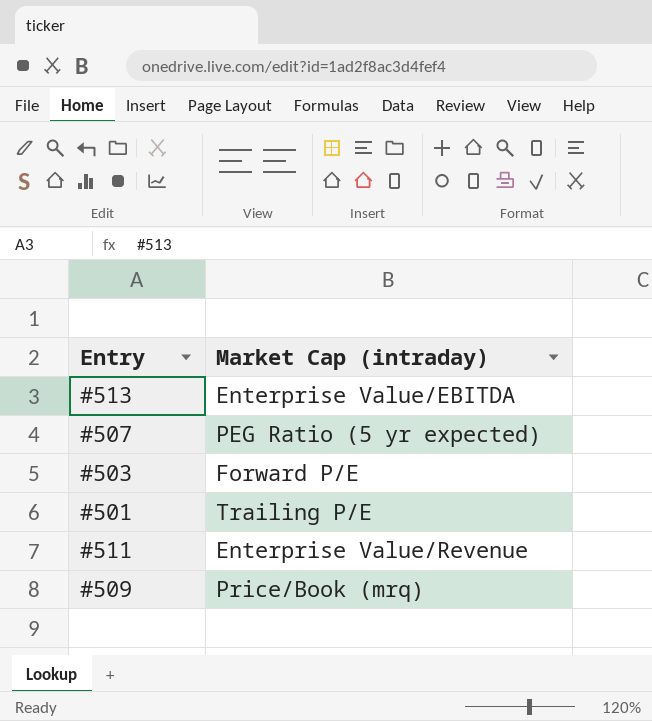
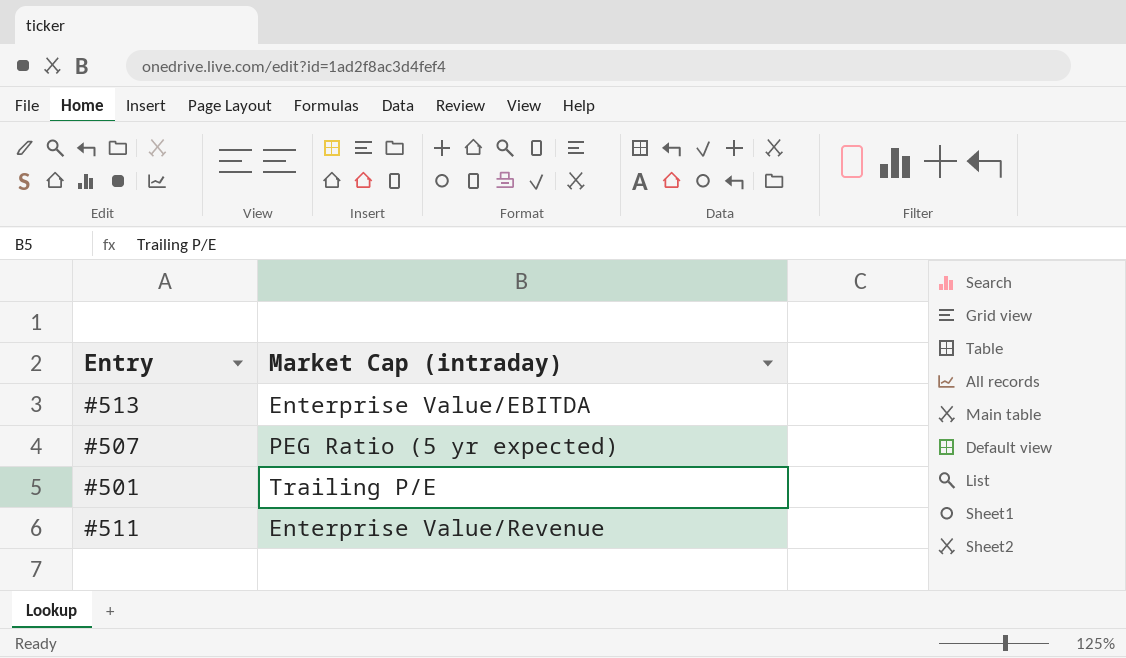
row #503: Forward P/E -> none
row #509: Price/Book (mrq) -> none

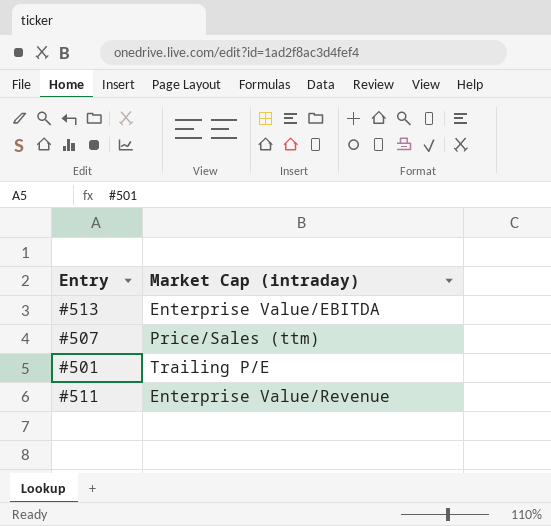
#507 | Market Cap (intraday): PEG Ratio (5 yr expected) -> Price/Sales (ttm)

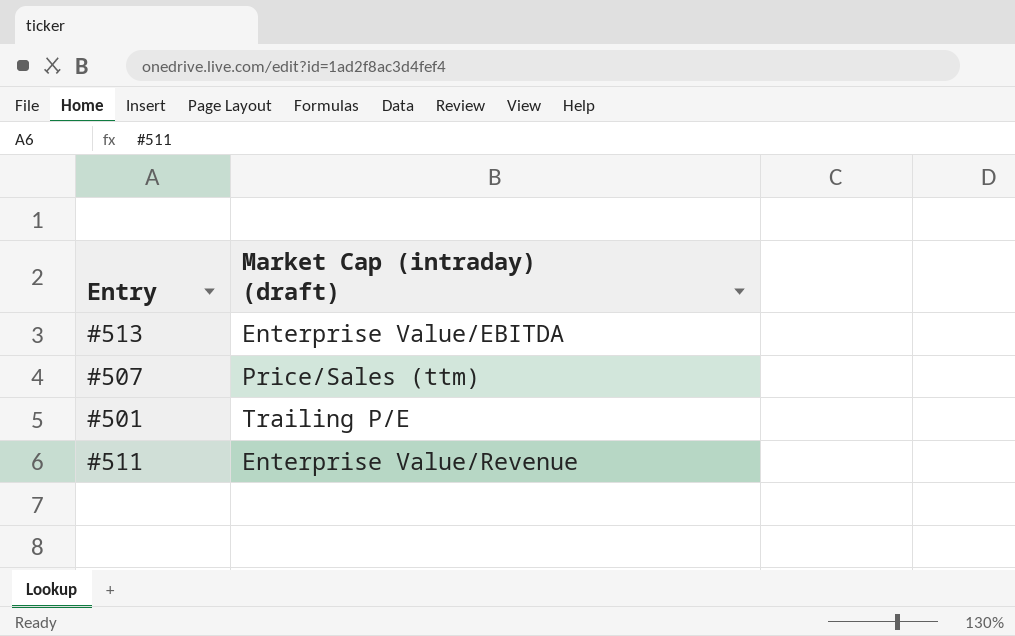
column name: Market Cap (intraday) -> Market Cap (intraday) (draft)

